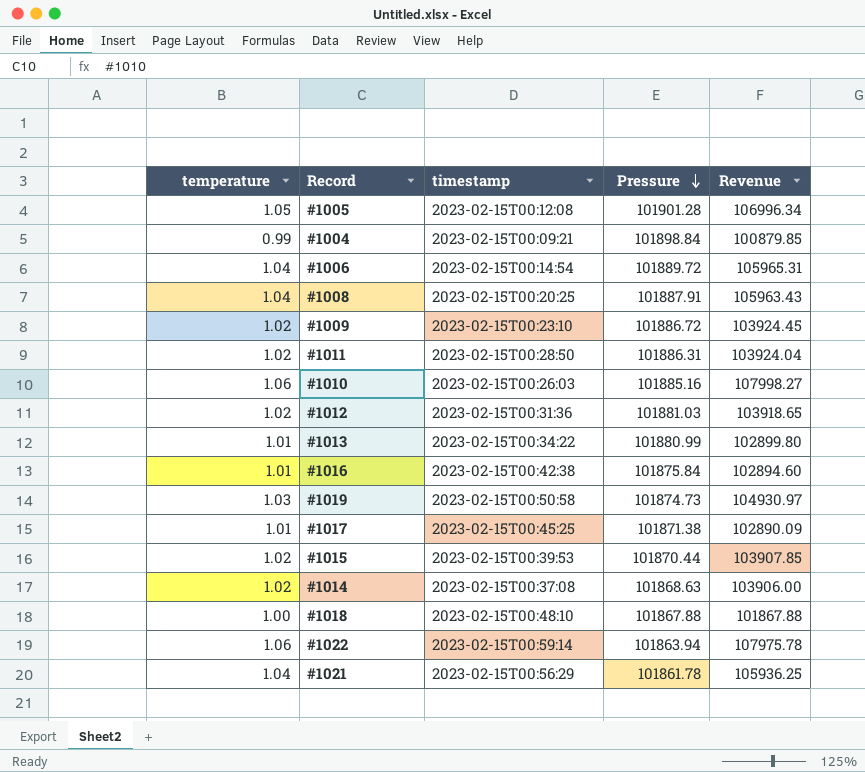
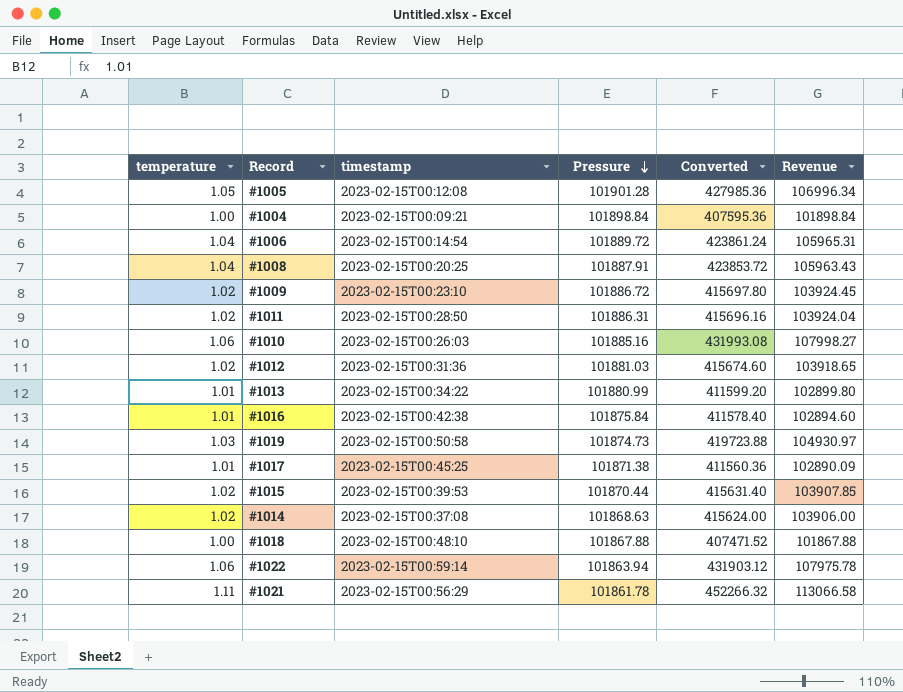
column Converted | formula: none -> [Revenue] * 4
#1004 | temperature: 0.99 -> 1.00
#1004 | Revenue: 100879.85 -> 101898.84
#1021 | temperature: 1.04 -> 1.11
#1021 | Revenue: 105936.25 -> 113066.58

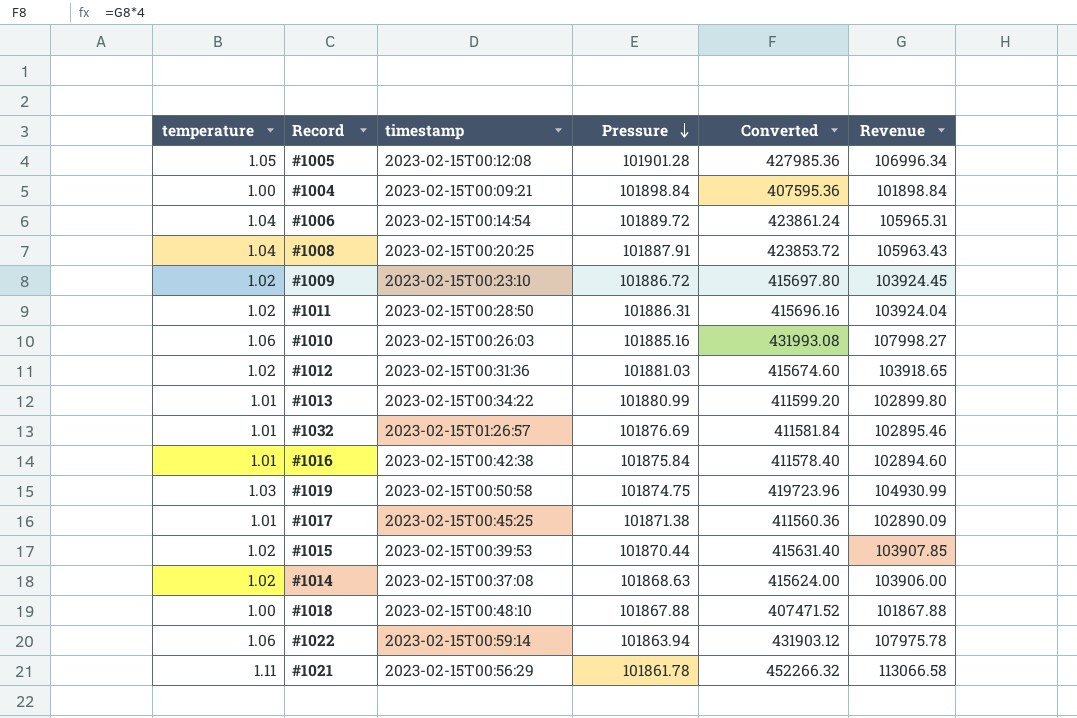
row #1032: none -> 1.01 | 2023-02-15T01:26:57 | 101876.69 | 411581.84 | 102895.46
#1019 | Pressure: 101874.73 -> 101874.75
#1019 | Converted: 419723.88 -> 419723.96
#1019 | Revenue: 104930.97 -> 104930.99

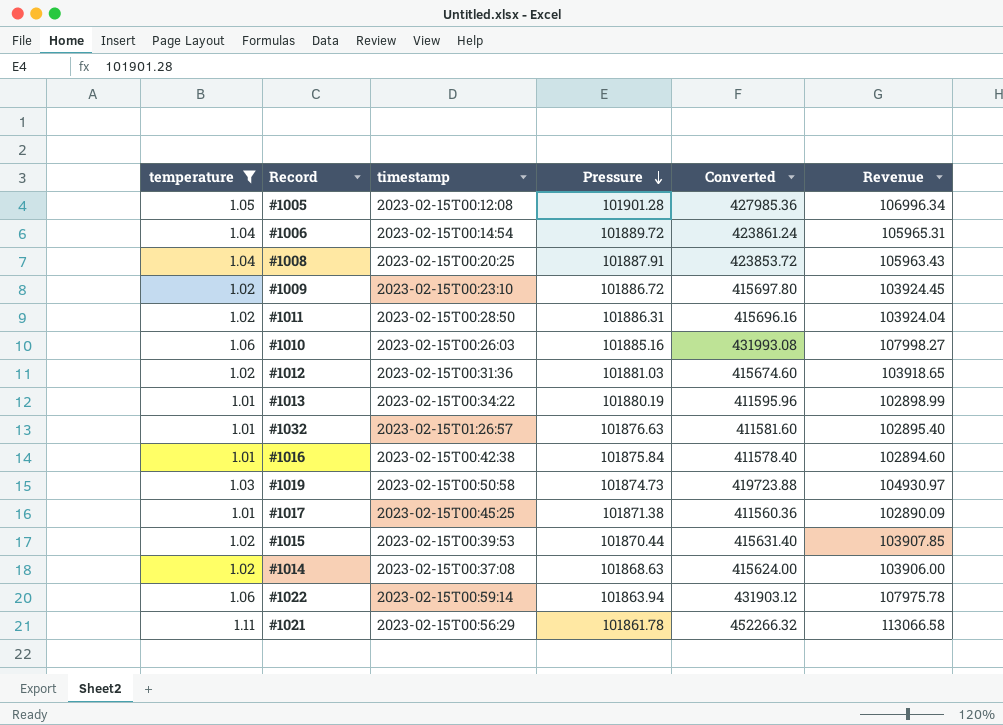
filter: none -> temperature != 1.00
#1013 | Pressure: 101880.99 -> 101880.19
#1013 | Converted: 411599.20 -> 411595.96
#1013 | Revenue: 102899.80 -> 102898.99
#1032 | Pressure: 101876.69 -> 101876.63
#1032 | Converted: 411581.84 -> 411581.60
#1032 | Revenue: 102895.46 -> 102895.40
#1019 | Pressure: 101874.75 -> 101874.73
#1019 | Converted: 419723.96 -> 419723.88
#1019 | Revenue: 104930.99 -> 104930.97

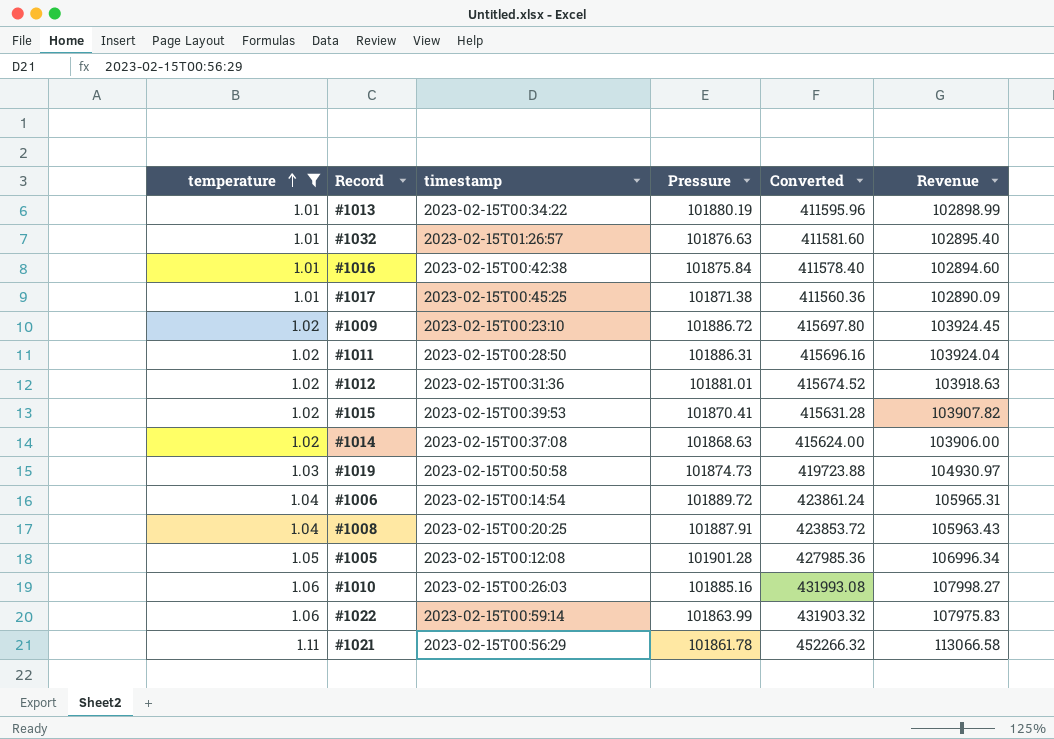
row order: Pressure descending -> temperature ascending
#1012 | Pressure: 101881.03 -> 101881.01
#1012 | Converted: 415674.60 -> 415674.52
#1012 | Revenue: 103918.65 -> 103918.63
#1015 | Pressure: 101870.44 -> 101870.41
#1015 | Converted: 415631.40 -> 415631.28
#1015 | Revenue: 103907.85 -> 103907.82
#1022 | Pressure: 101863.94 -> 101863.99
#1022 | Converted: 431903.12 -> 431903.32
#1022 | Revenue: 107975.78 -> 107975.83

